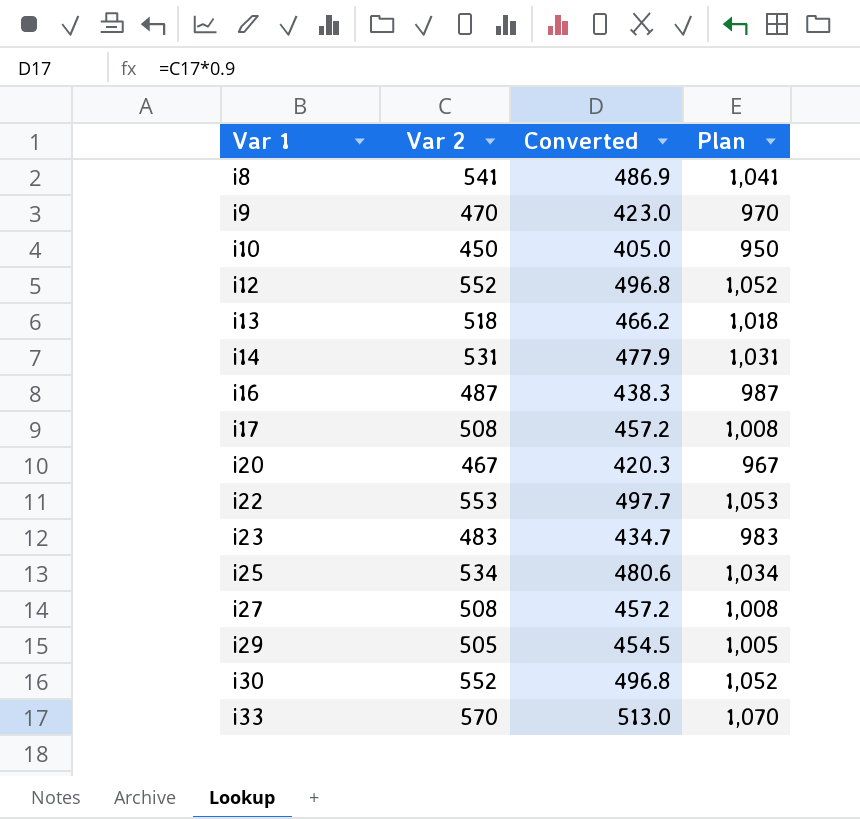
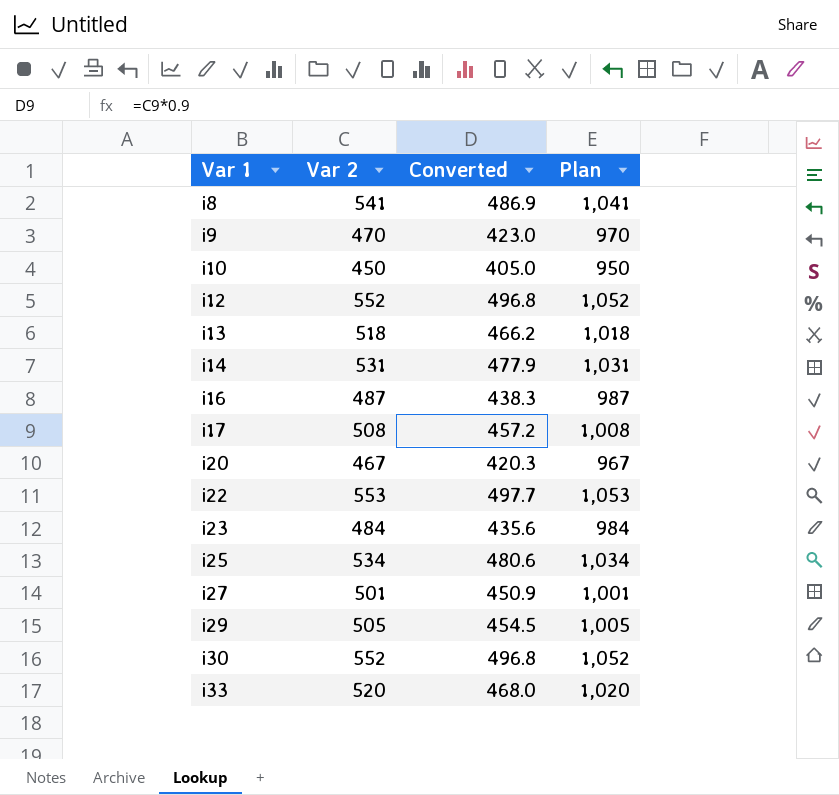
i23 | Var 2: 483 -> 484
i23 | Converted: 434.7 -> 435.6
i23 | Plan: 983 -> 984
i27 | Var 2: 508 -> 501
i27 | Converted: 457.2 -> 450.9
i27 | Plan: 1,008 -> 1,001
i33 | Var 2: 570 -> 520
i33 | Converted: 513.0 -> 468.0
i33 | Plan: 1,070 -> 1,020

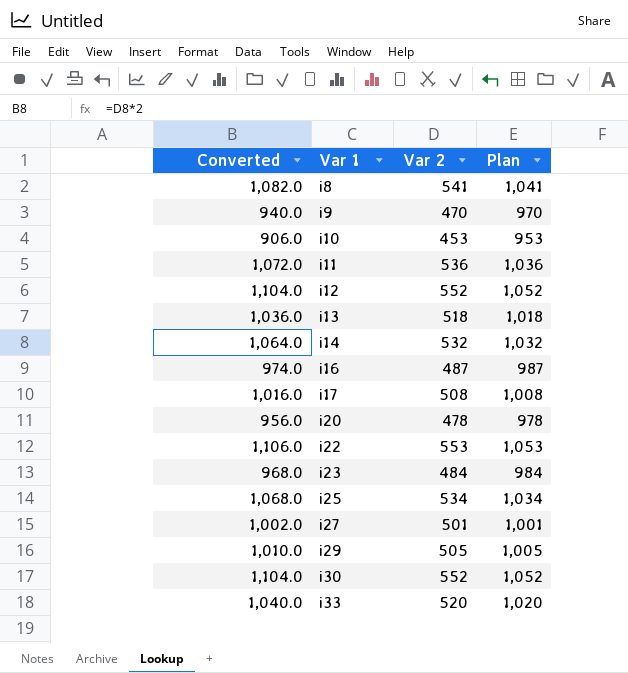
column Converted | formula: [Var 2] * 0.9 -> [Var 2] * 2
column Converted | position: 3 -> 1
i10 | Var 2: 450 -> 453
i10 | Plan: 950 -> 953
row i11: none -> 1,072.0 | 536 | 1,036
i14 | Var 2: 531 -> 532
i14 | Plan: 1,031 -> 1,032
i20 | Var 2: 467 -> 478
i20 | Plan: 967 -> 978

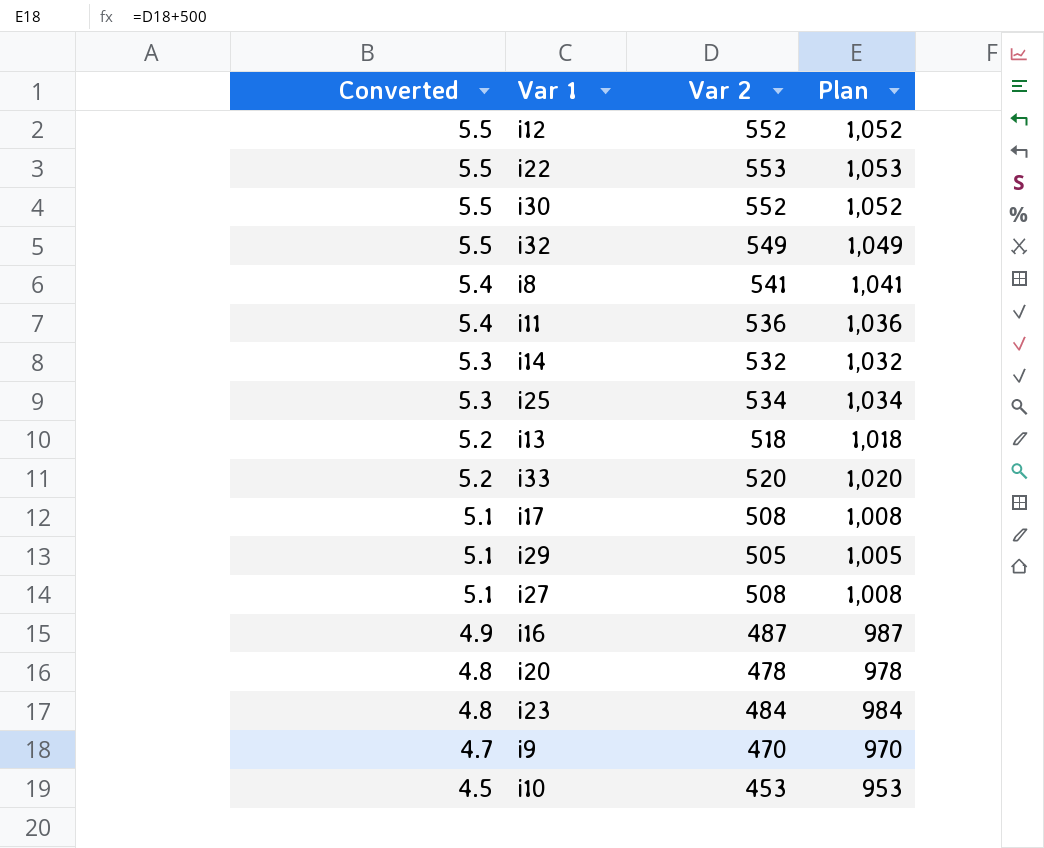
row order: Var 1 ascending -> Converted descending
column Converted | formula: [Var 2] * 2 -> [Var 2] * 0.01
row i32: none -> 5.5 | 549 | 1,049
i27 | Var 2: 501 -> 508
i27 | Plan: 1,001 -> 1,008

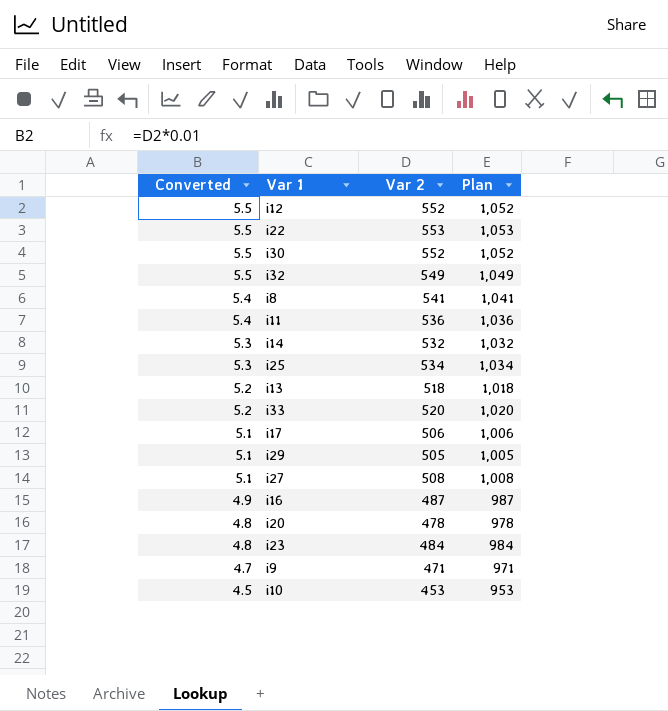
i17 | Var 2: 508 -> 506
i17 | Plan: 1,008 -> 1,006
i9 | Var 2: 470 -> 471
i9 | Plan: 970 -> 971

